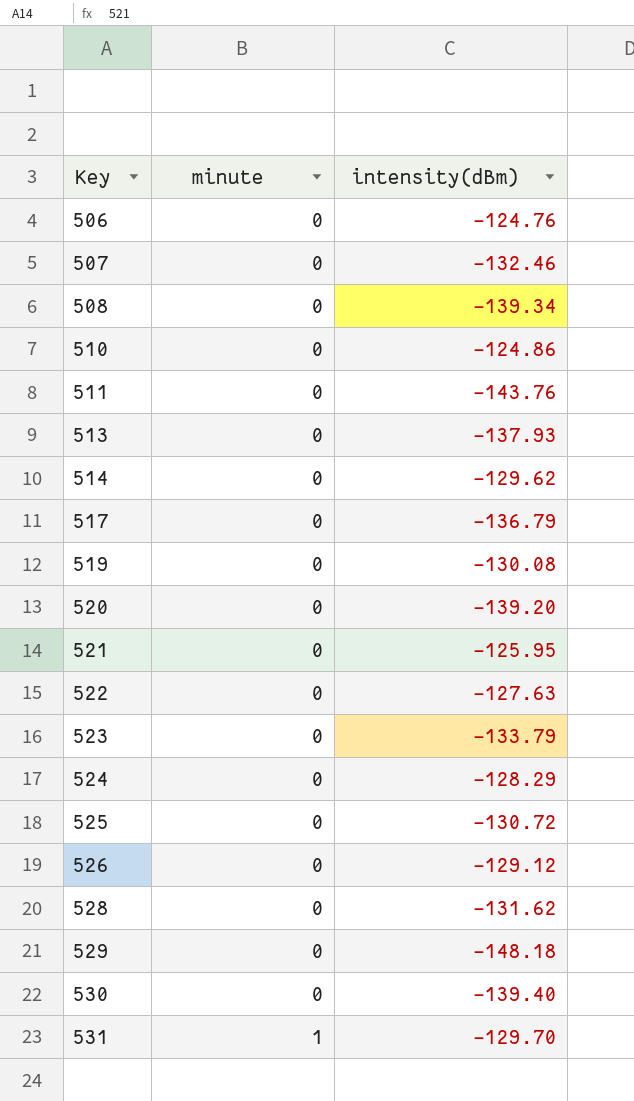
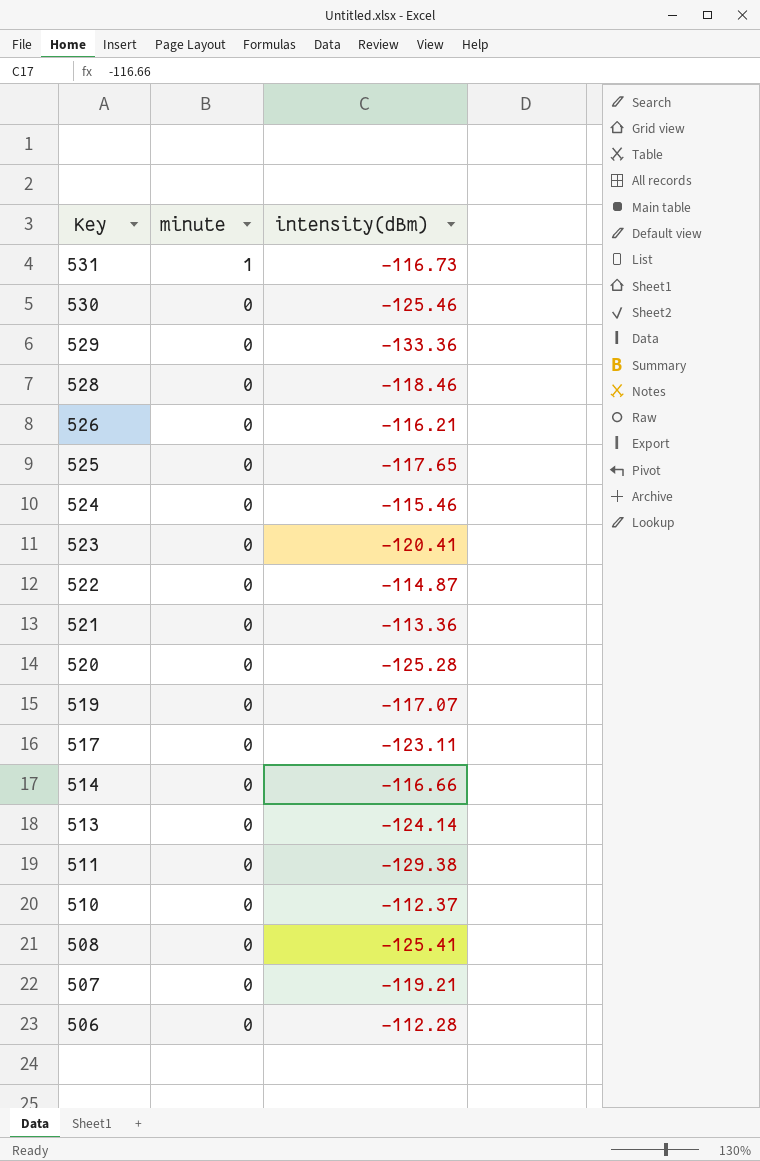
row order: Key ascending -> Key descending
531 | intensity(dBm): -129.70 -> -116.73
530 | intensity(dBm): -139.40 -> -125.46
529 | intensity(dBm): -148.18 -> -133.36
528 | intensity(dBm): -131.62 -> -118.46
526 | intensity(dBm): -129.12 -> -116.21
525 | intensity(dBm): -130.72 -> -117.65
524 | intensity(dBm): -128.29 -> -115.46
523 | intensity(dBm): -133.79 -> -120.41
522 | intensity(dBm): -127.63 -> -114.87
521 | intensity(dBm): -125.95 -> -113.36
520 | intensity(dBm): -139.20 -> -125.28
519 | intensity(dBm): -130.08 -> -117.07
517 | intensity(dBm): -136.79 -> -123.11
514 | intensity(dBm): -129.62 -> -116.66
513 | intensity(dBm): -137.93 -> -124.14
511 | intensity(dBm): -143.76 -> -129.38
510 | intensity(dBm): -124.86 -> -112.37
508 | intensity(dBm): -139.34 -> -125.41
507 | intensity(dBm): -132.46 -> -119.21
506 | intensity(dBm): -124.76 -> -112.28

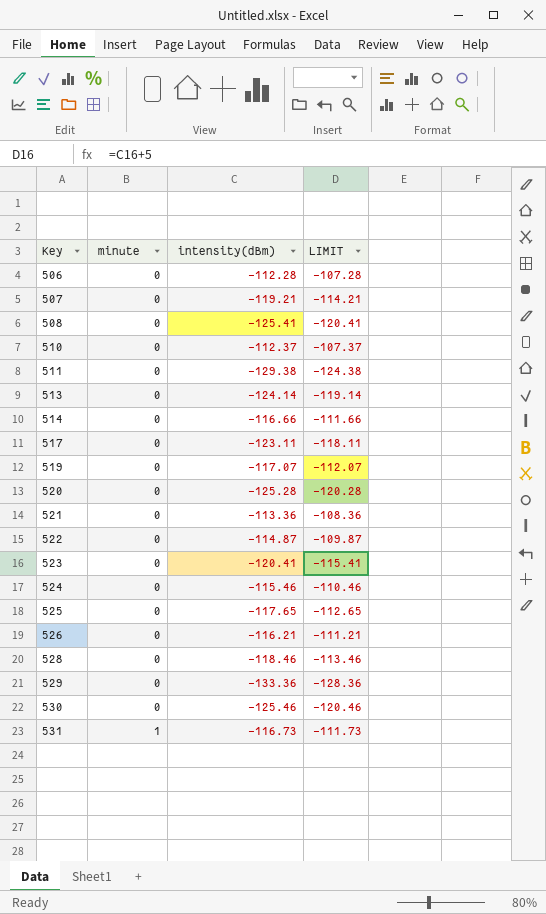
row order: Key descending -> Key ascending
column LIMIT | formula: none -> [intensity(dBm)] + 5

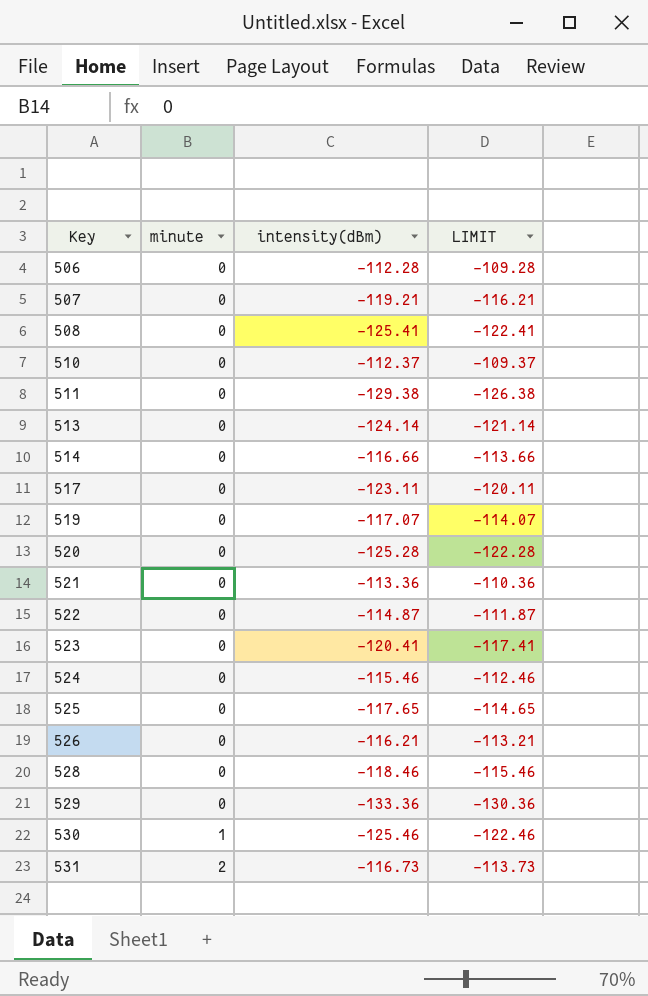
column LIMIT | formula: [intensity(dBm)] + 5 -> [intensity(dBm)] + 3
530 | minute: 0 -> 1
531 | minute: 1 -> 2

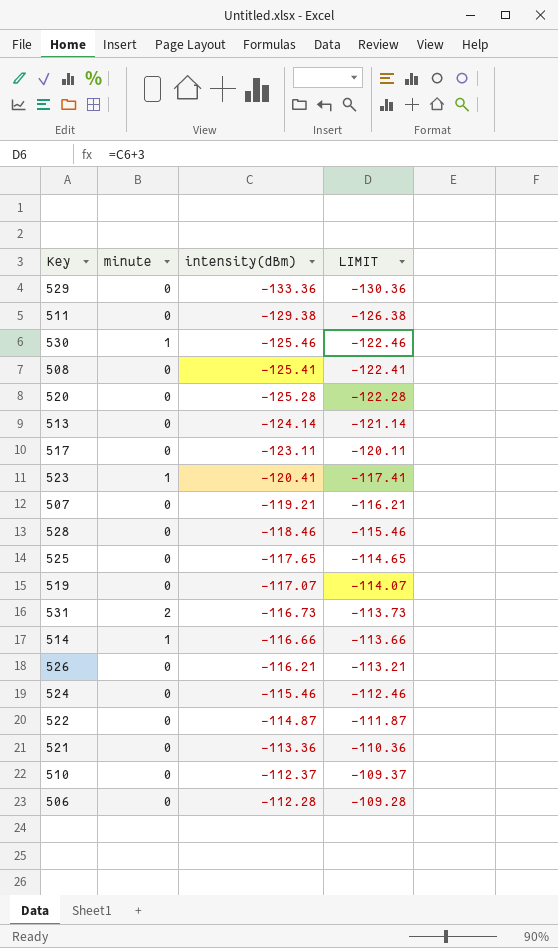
row order: Key ascending -> intensity(dBm) ascending
523 | minute: 0 -> 1
514 | minute: 0 -> 1

